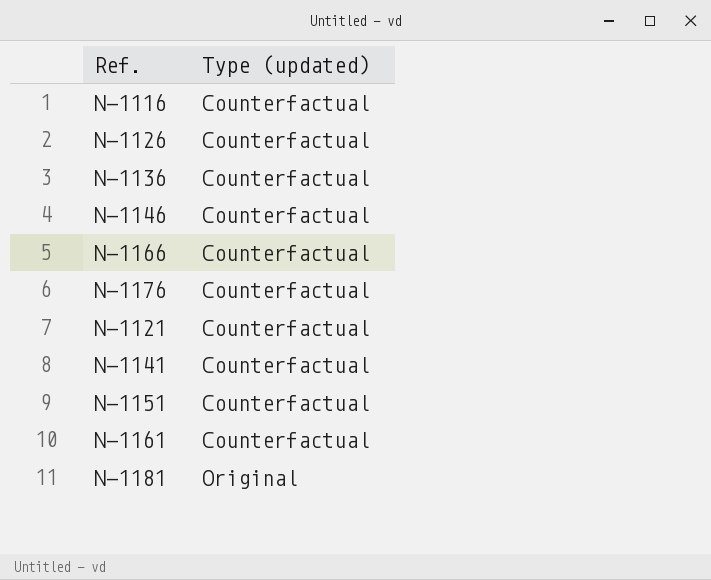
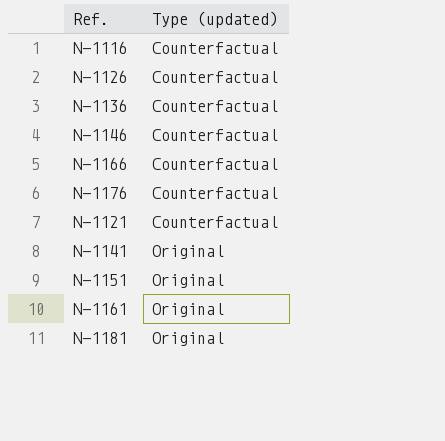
N-1141 | Type (updated): Counterfactual -> Original
N-1151 | Type (updated): Counterfactual -> Original
N-1161 | Type (updated): Counterfactual -> Original

